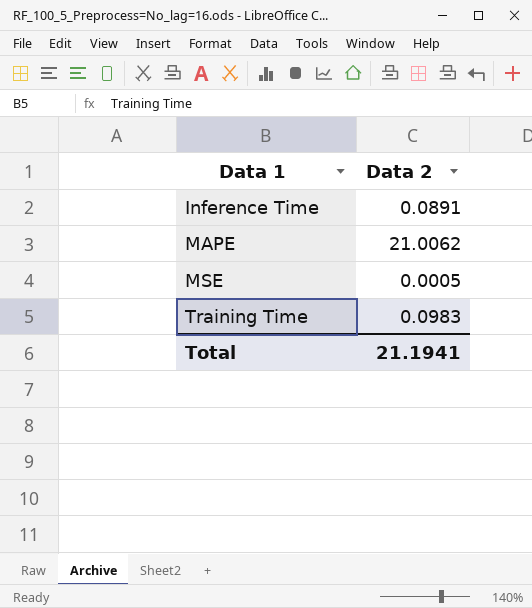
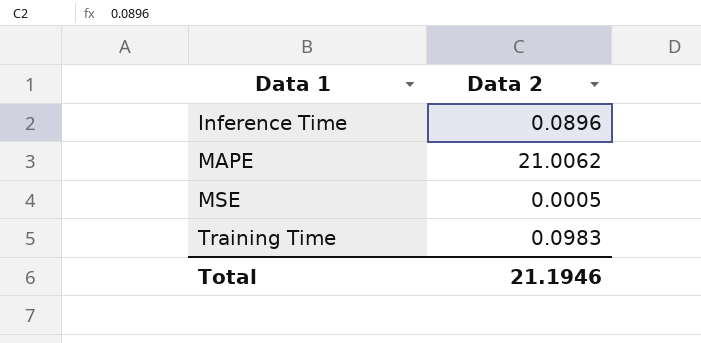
Inference Time | Data 2: 0.0891 -> 0.0896
Total | Data 2: 21.1941 -> 21.1946

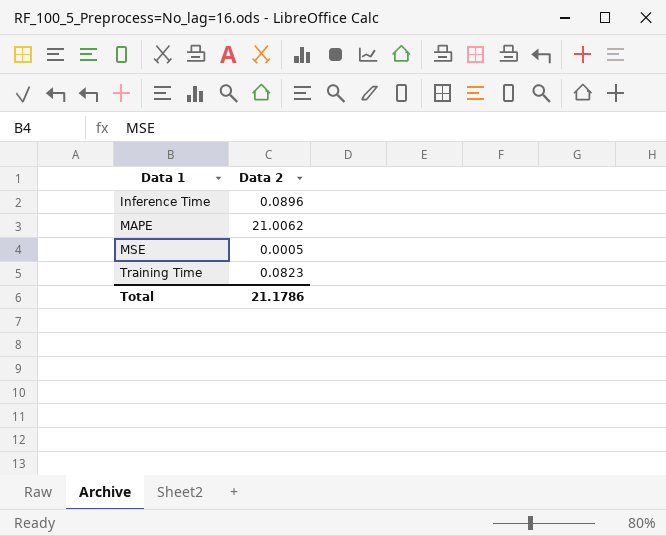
Training Time | Data 2: 0.0983 -> 0.0823
Total | Data 2: 21.1946 -> 21.1786

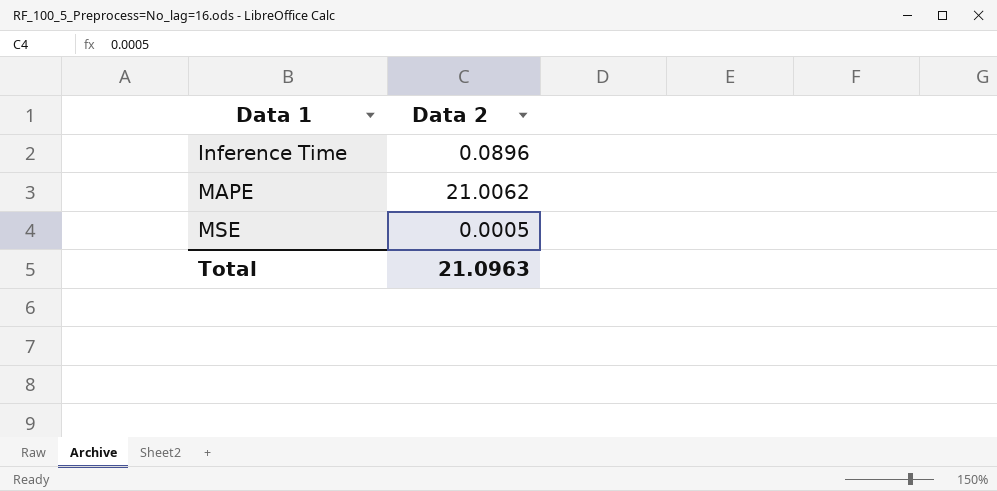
row Training Time: 0.0823 -> none
Total | Data 2: 21.1786 -> 21.0963

